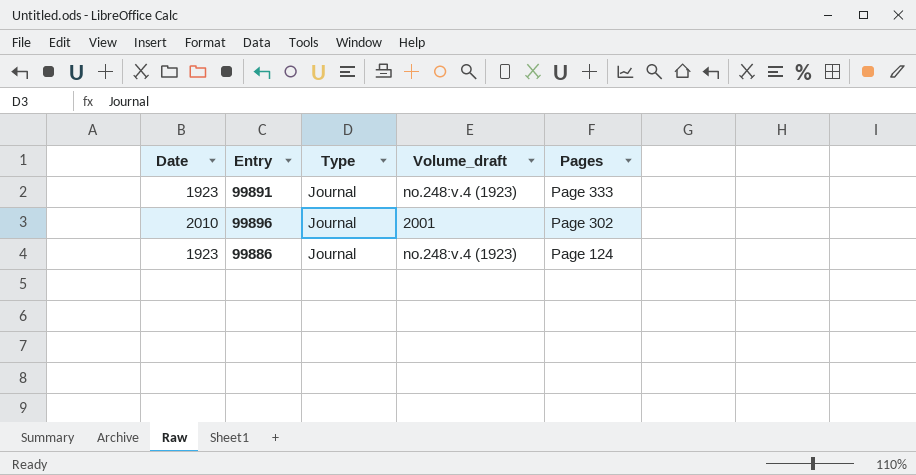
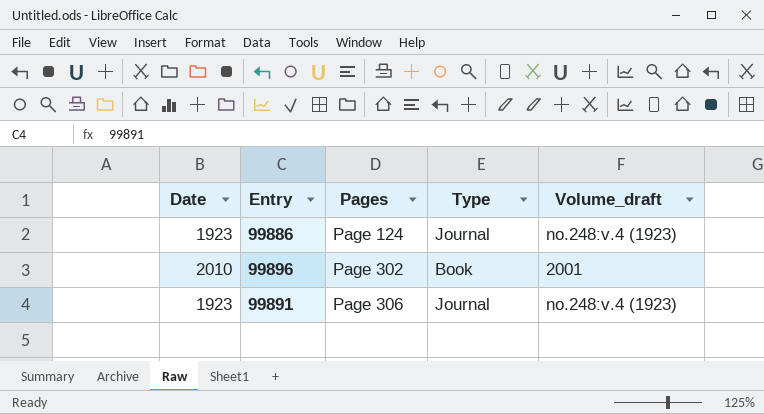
row order: Pages descending -> Pages ascending
column Pages | position: 5 -> 3
99896 | Type: Journal -> Book
99891 | Pages: Page 333 -> Page 306

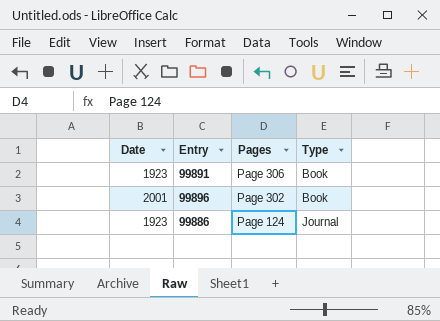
row order: Pages ascending -> Pages descending
column Volume_draft | position: 5 -> none
99891 | Type: Journal -> Book
99896 | Date: 2010 -> 2001

